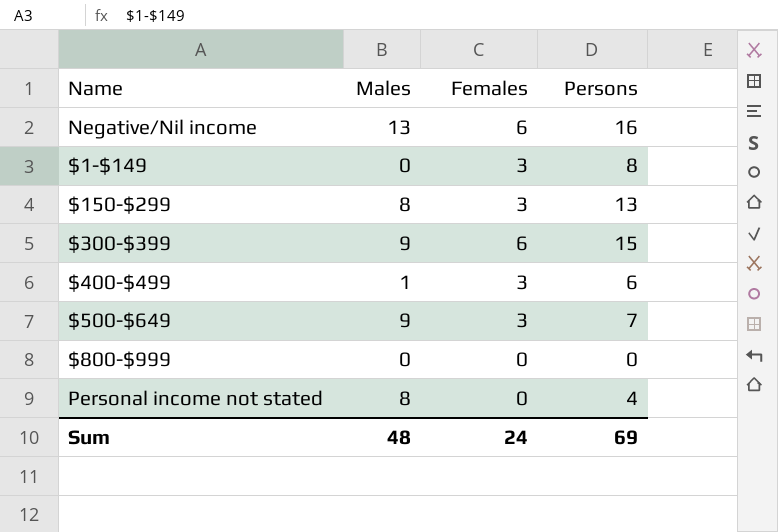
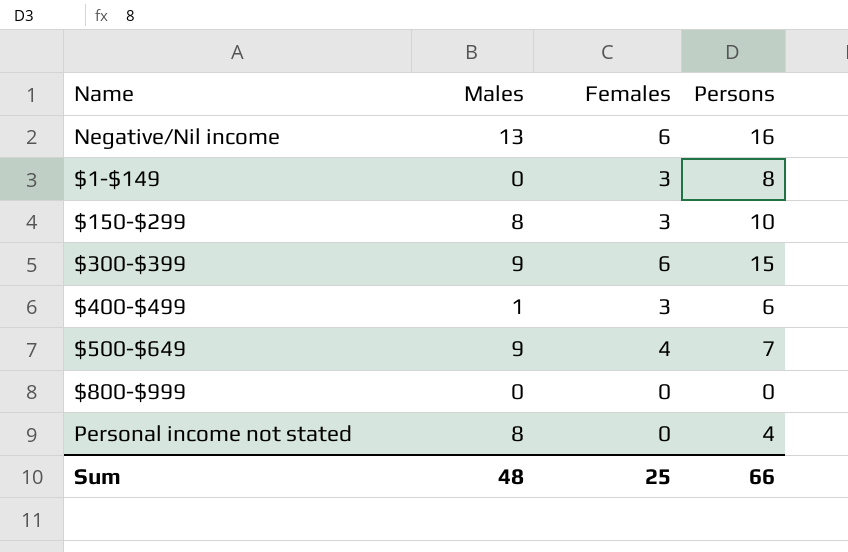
$150-$299 | Persons: 13 -> 10
$500-$649 | Females: 3 -> 4
Sum | Females: 24 -> 25
Sum | Persons: 69 -> 66

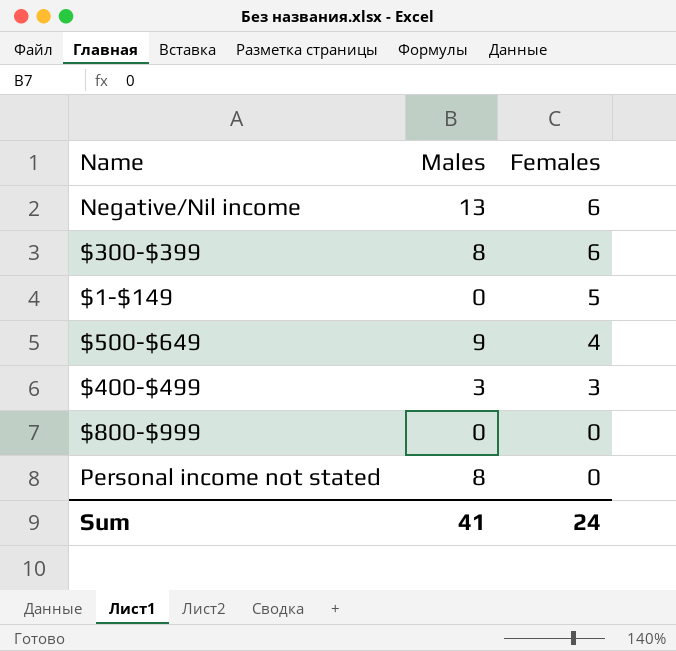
row order: none -> Females descending
column Persons | position: 4 -> none
row $150-$299: 8 | 3 | 10 -> none
$300-$399 | Males: 9 -> 8
$1-$149 | Females: 3 -> 5
$400-$499 | Males: 1 -> 3
Sum | Males: 48 -> 41
Sum | Females: 25 -> 24

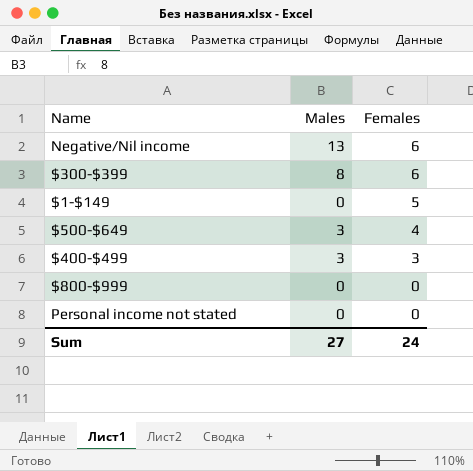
$500-$649 | Males: 9 -> 3
Personal income not stated | Males: 8 -> 0
Sum | Males: 41 -> 27

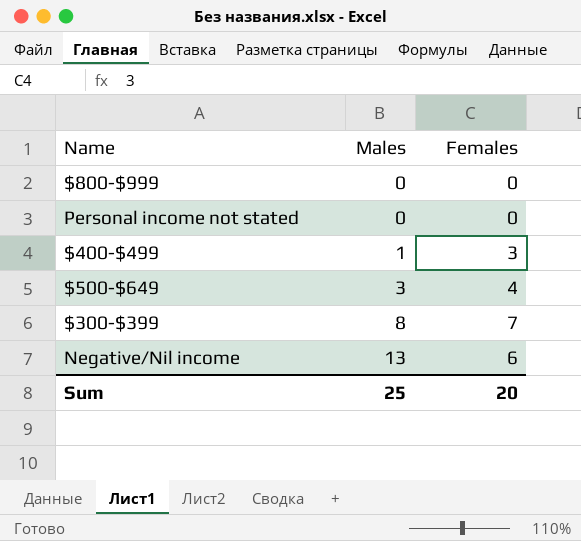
row order: Females descending -> Males ascending
row $1-$149: 0 | 5 -> none
$400-$499 | Males: 3 -> 1
$300-$399 | Females: 6 -> 7
Sum | Males: 27 -> 25
Sum | Females: 24 -> 20

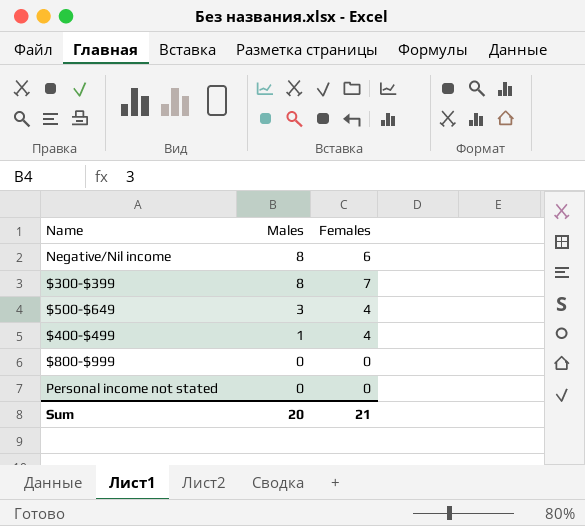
row order: Males ascending -> Males descending
Negative/Nil income | Males: 13 -> 8
$400-$499 | Females: 3 -> 4
Sum | Males: 25 -> 20
Sum | Females: 20 -> 21

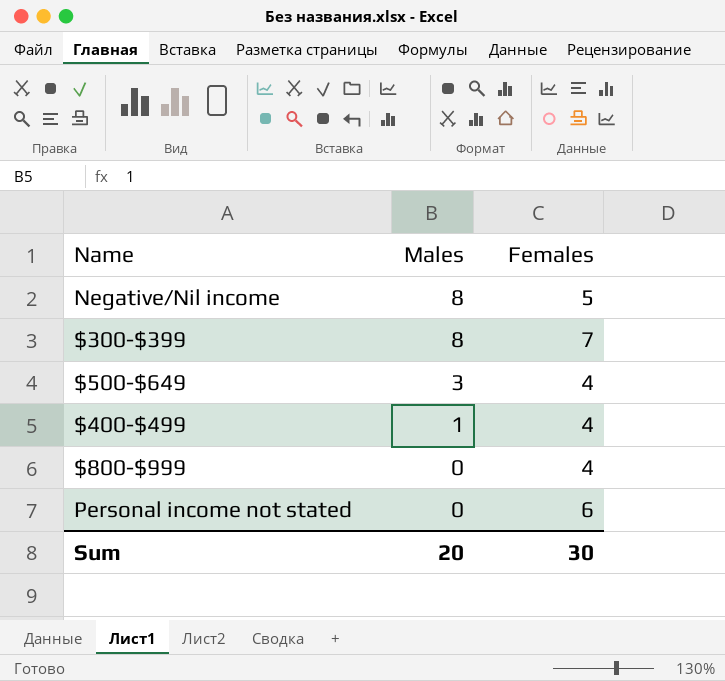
Negative/Nil income | Females: 6 -> 5
$800-$999 | Females: 0 -> 4
Personal income not stated | Females: 0 -> 6
Sum | Females: 21 -> 30

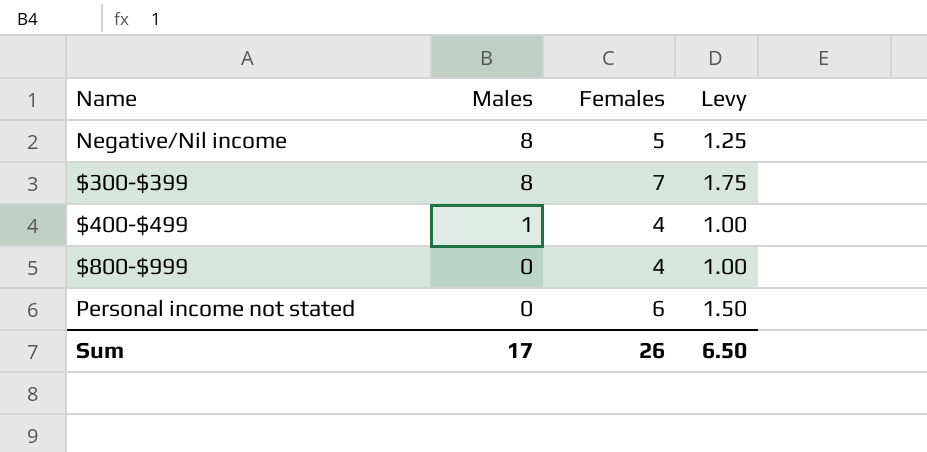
column Levy | formula: none -> [Females] * 0.25
row $500-$649: 3 | 4 -> none
Sum | Males: 20 -> 17
Sum | Females: 30 -> 26

